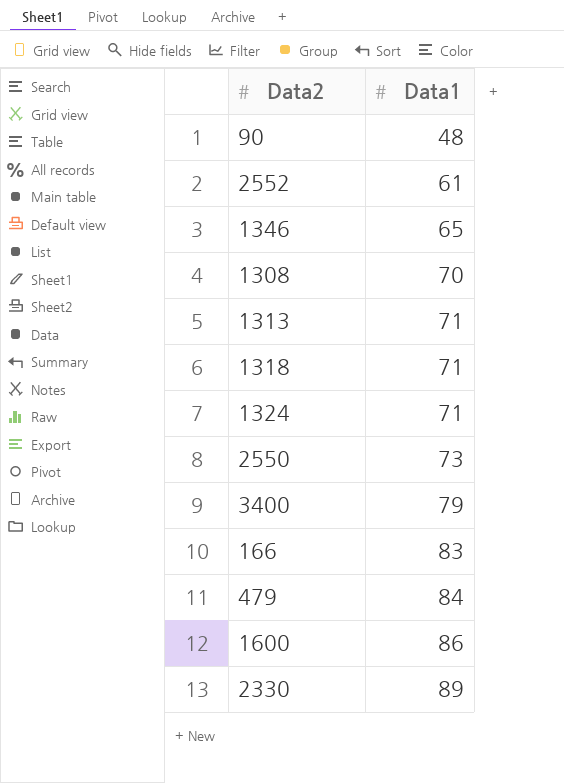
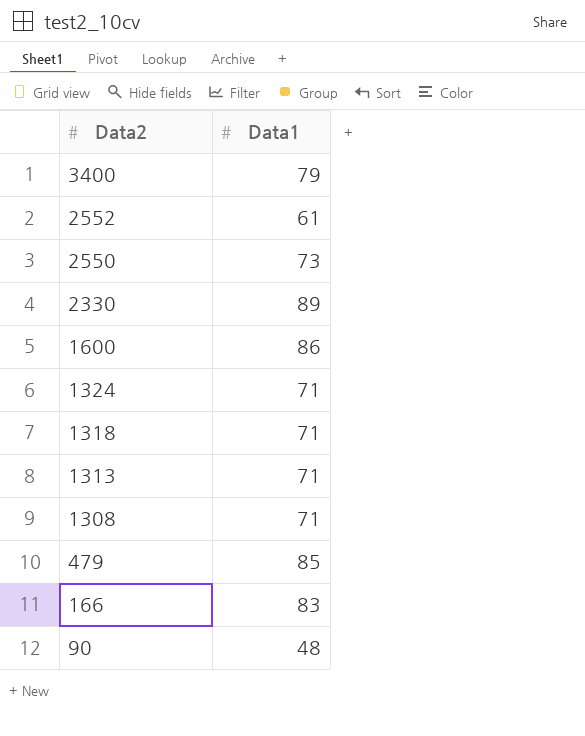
row order: Data1 ascending -> Data2 descending
row 1346: 65 -> none
1308 | Data1: 70 -> 71
479 | Data1: 84 -> 85

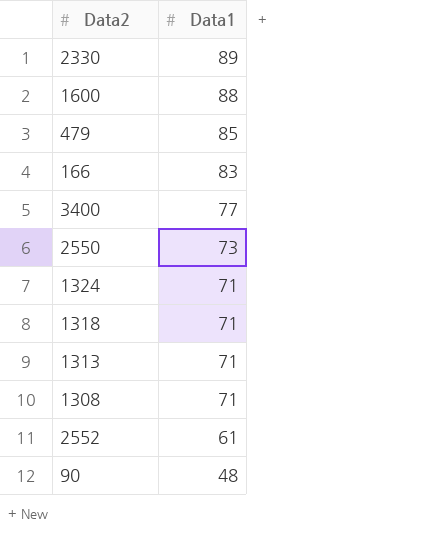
row order: Data2 descending -> Data1 descending
1600 | Data1: 86 -> 88
3400 | Data1: 79 -> 77

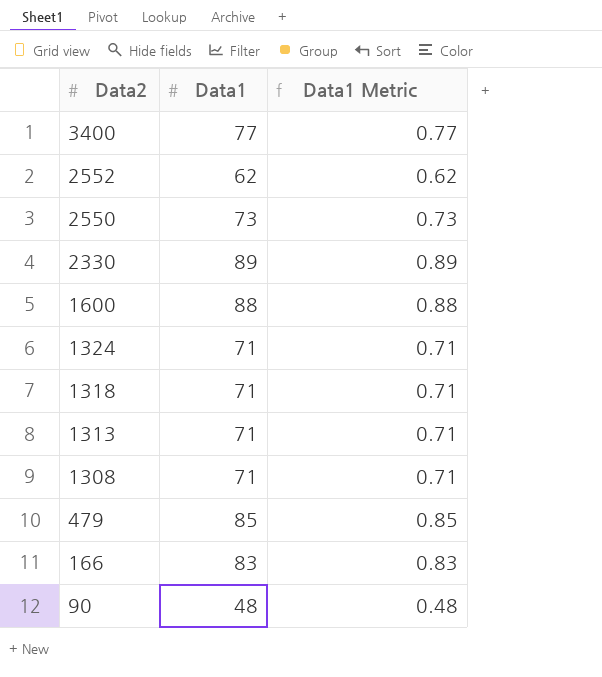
row order: Data1 descending -> Data2 descending
column Data1 Metric | formula: none -> [Data1] * 0.01
2552 | Data1: 61 -> 62

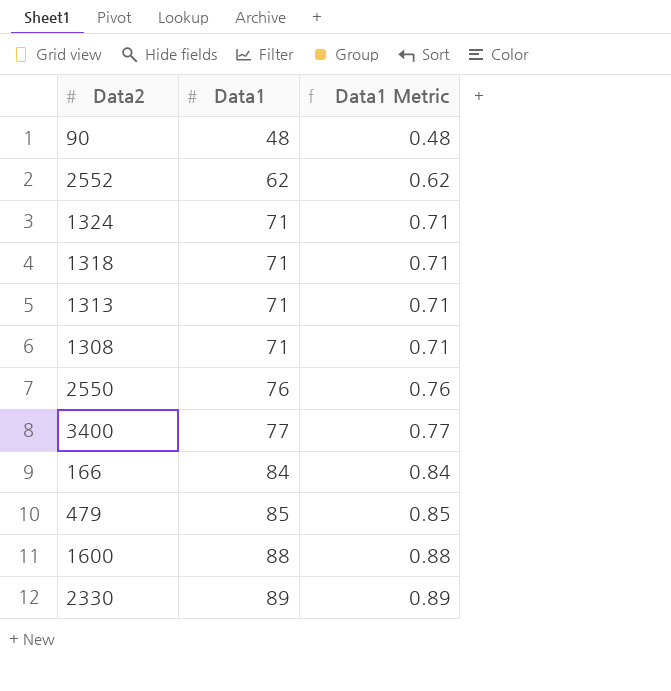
row order: Data2 descending -> Data1 ascending
2550 | Data1: 73 -> 76
2550 | Data1 Metric: 0.73 -> 0.76
166 | Data1: 83 -> 84
166 | Data1 Metric: 0.83 -> 0.84

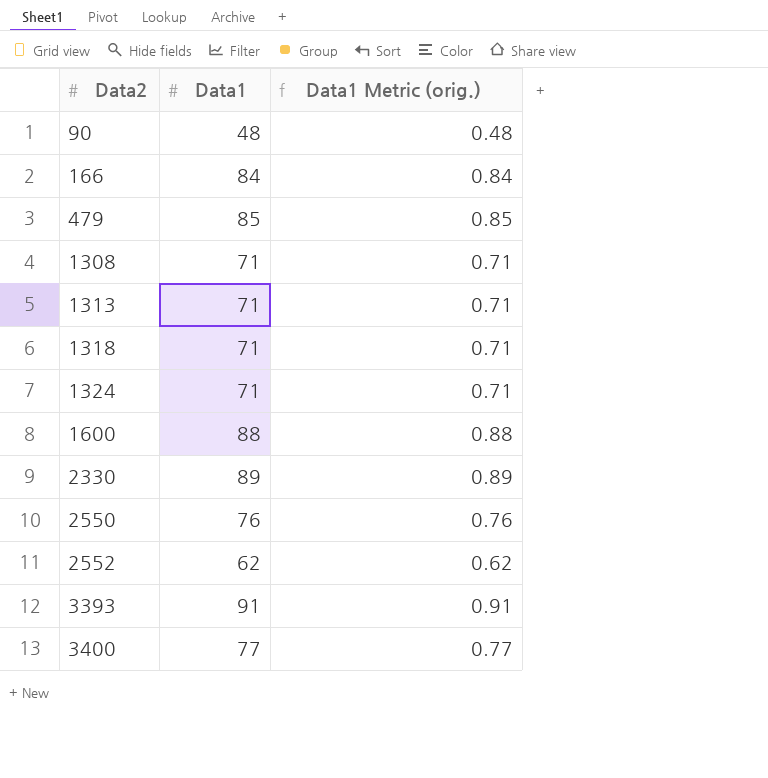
row order: Data1 ascending -> Data2 ascending
column name: Data1 Metric -> Data1 Metric (orig.)
row 3393: none -> 91 | 0.91

